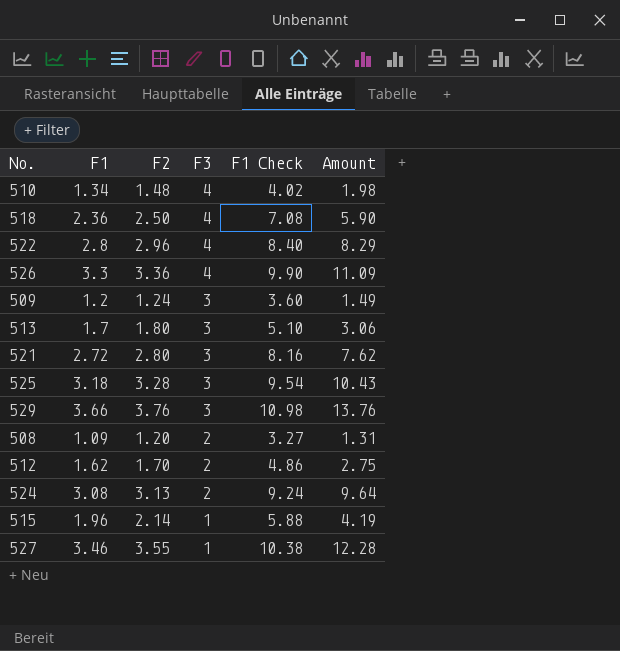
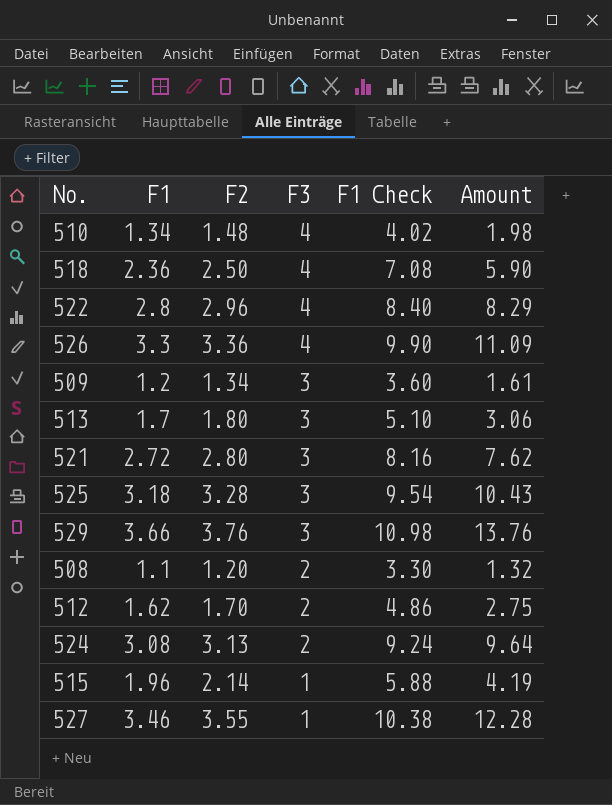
509 | F2: 1.24 -> 1.34
509 | Amount: 1.49 -> 1.61
508 | F1: 1.09 -> 1.1
508 | F1 Check: 3.27 -> 3.30
508 | Amount: 1.31 -> 1.32

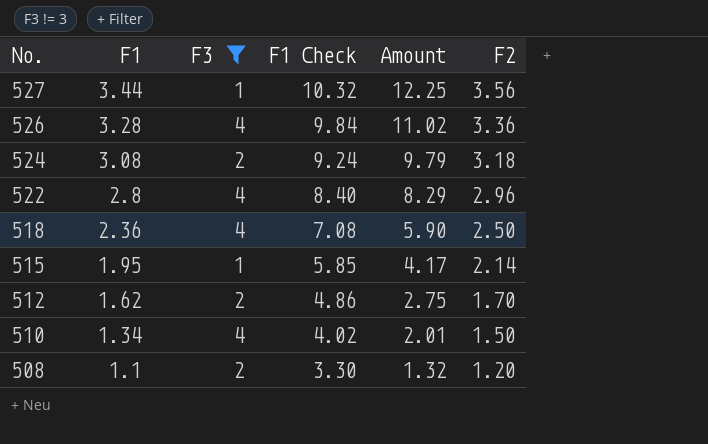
filter: none -> F3 != 3
row order: F3 descending -> No. descending
column F2 | position: 3 -> 6
527 | F1: 3.46 -> 3.44
527 | F1 Check: 10.38 -> 10.32
527 | Amount: 12.28 -> 12.25
527 | F2: 3.55 -> 3.56
526 | F1: 3.3 -> 3.28
526 | F1 Check: 9.90 -> 9.84
526 | Amount: 11.09 -> 11.02
524 | Amount: 9.64 -> 9.79
524 | F2: 3.13 -> 3.18
515 | F1: 1.96 -> 1.95
515 | F1 Check: 5.88 -> 5.85
515 | Amount: 4.19 -> 4.17
510 | Amount: 1.98 -> 2.01
510 | F2: 1.48 -> 1.50

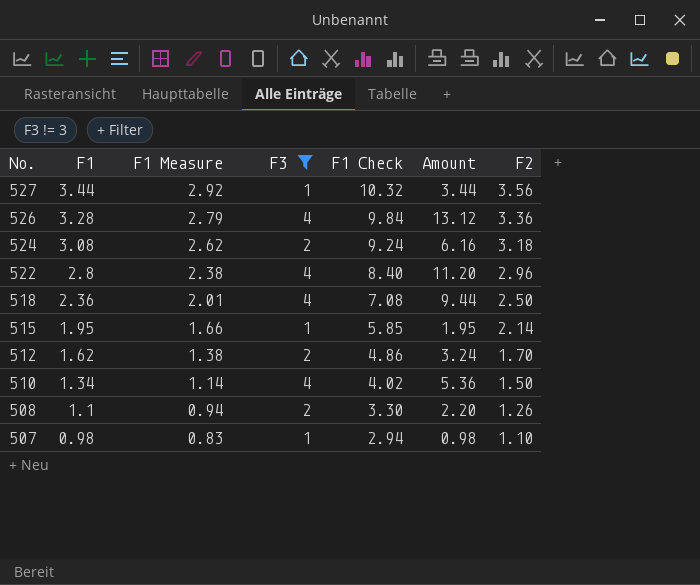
column F1 Measure | formula: none -> [F1] * 0.85
column Amount | formula: [F1] * [F2] -> [F1] * [F3]
508 | F2: 1.20 -> 1.26
row 507: none -> 0.98 | 0.83 | 1 | 2.94 | 0.98 | 1.10

